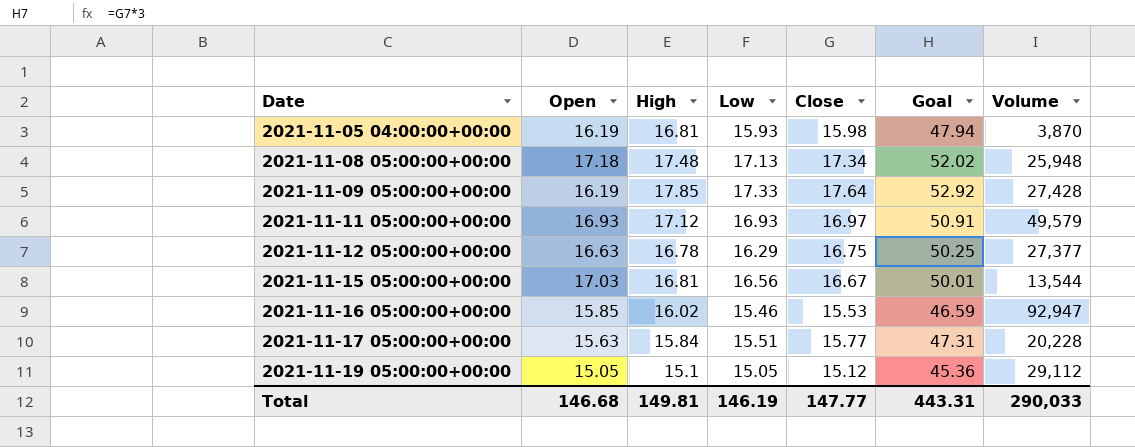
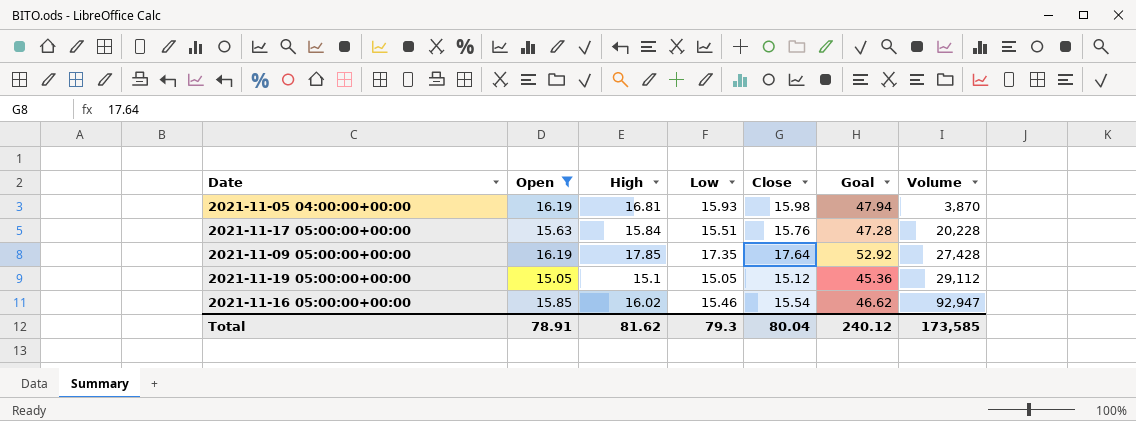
filter: none -> Open <= 16.19
row order: Date ascending -> Volume ascending
2021-11-17 05:00:00+00:00 | Close: 15.77 -> 15.76
2021-11-17 05:00:00+00:00 | Goal: 47.31 -> 47.28
2021-11-09 05:00:00+00:00 | Low: 17.33 -> 17.35
2021-11-16 05:00:00+00:00 | Close: 15.53 -> 15.54
2021-11-16 05:00:00+00:00 | Goal: 46.59 -> 46.62
Total | Open: 146.68 -> 78.91
Total | High: 149.81 -> 81.62
Total | Low: 146.19 -> 79.3
Total | Close: 147.77 -> 80.04
Total | Goal: 443.31 -> 240.12
Total | Volume: 290,033 -> 173,585

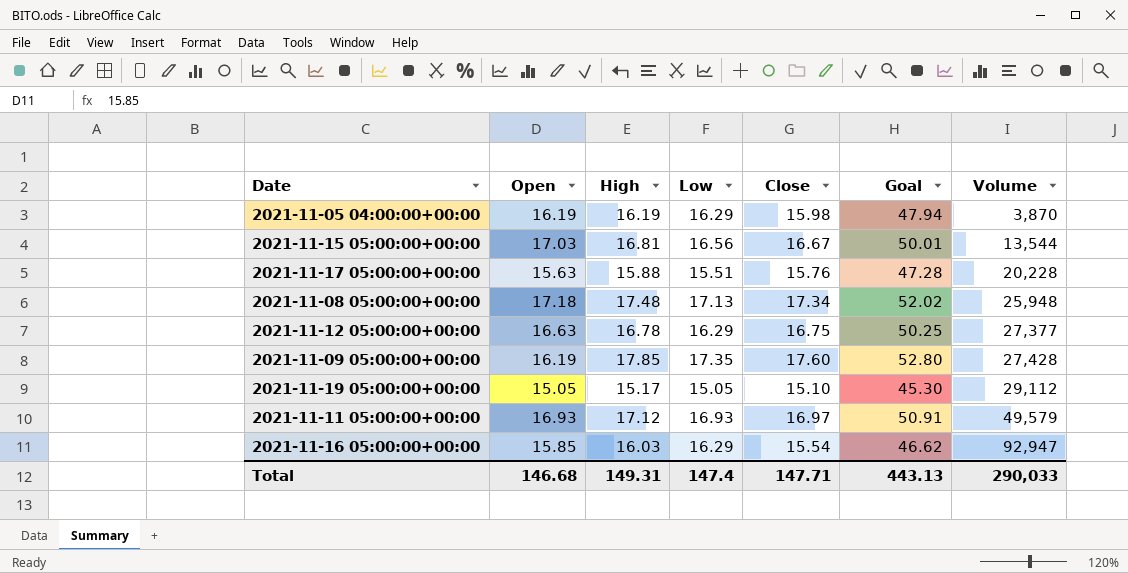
filter: Open <= 16.19 -> none
2021-11-05 04:00:00+00:00 | High: 16.81 -> 16.19
2021-11-05 04:00:00+00:00 | Low: 15.93 -> 16.29
2021-11-17 05:00:00+00:00 | High: 15.84 -> 15.88
2021-11-09 05:00:00+00:00 | Close: 17.64 -> 17.60
2021-11-09 05:00:00+00:00 | Goal: 52.92 -> 52.80
2021-11-19 05:00:00+00:00 | High: 15.1 -> 15.17
2021-11-19 05:00:00+00:00 | Close: 15.12 -> 15.10
2021-11-19 05:00:00+00:00 | Goal: 45.36 -> 45.30
2021-11-16 05:00:00+00:00 | High: 16.02 -> 16.03
2021-11-16 05:00:00+00:00 | Low: 15.46 -> 16.29
Total | Open: 78.91 -> 146.68
Total | High: 81.62 -> 149.31
Total | Low: 79.3 -> 147.4
Total | Close: 80.04 -> 147.71
Total | Goal: 240.12 -> 443.13
Total | Volume: 173,585 -> 290,033

